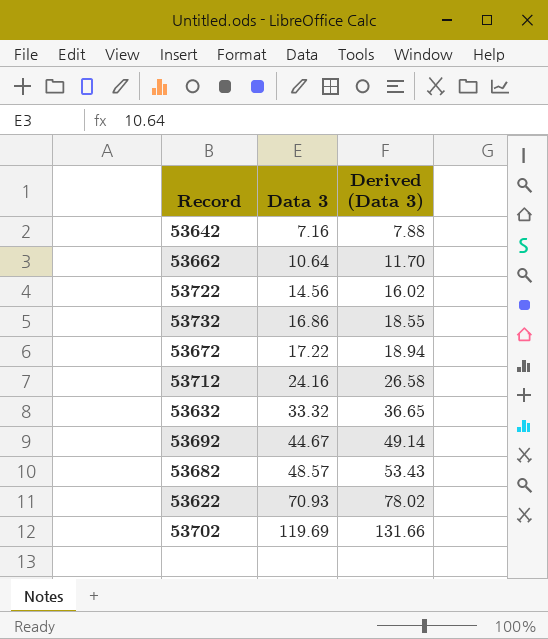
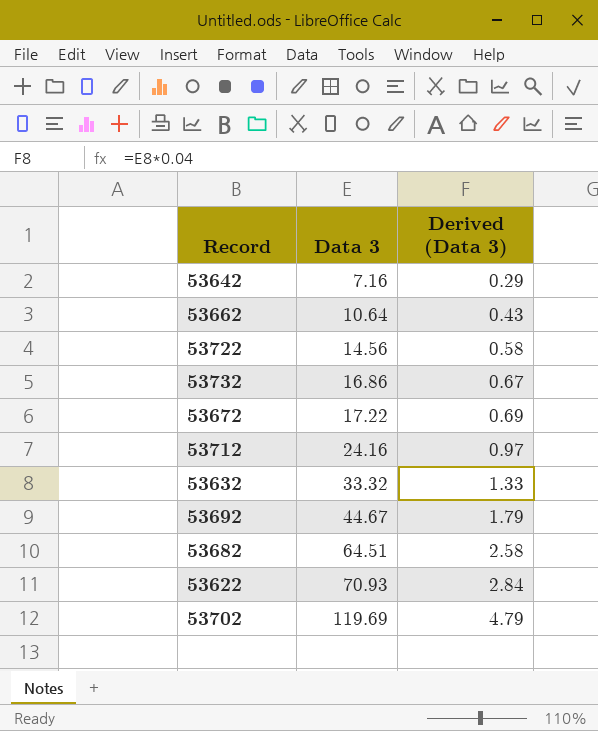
column Derived (Data 3) | formula: [Data 3] * 1.1 -> [Data 3] * 0.04
53682 | Data 3: 48.57 -> 64.51

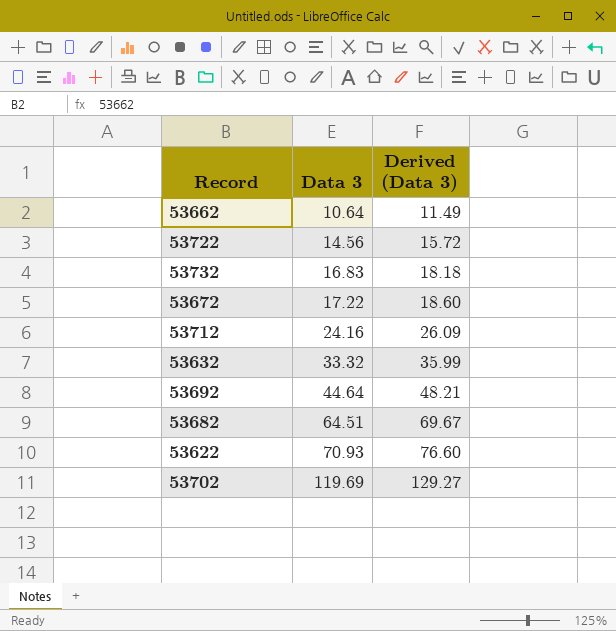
column Derived (Data 3) | formula: [Data 3] * 0.04 -> [Data 3] * 1.08
row 53642: 7.16 | 0.29 -> none
53732 | Data 3: 16.86 -> 16.83
53692 | Data 3: 44.67 -> 44.64

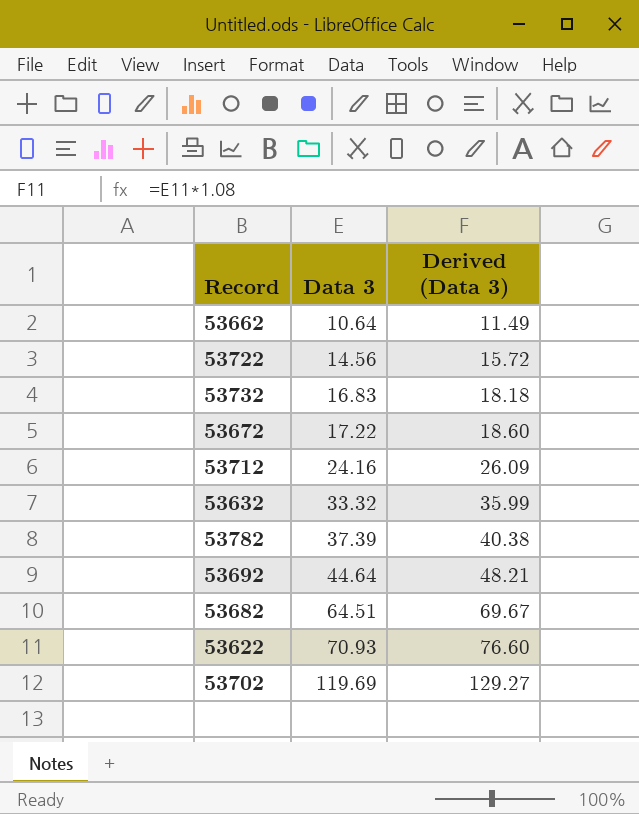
row 53782: none -> 37.39 | 40.38

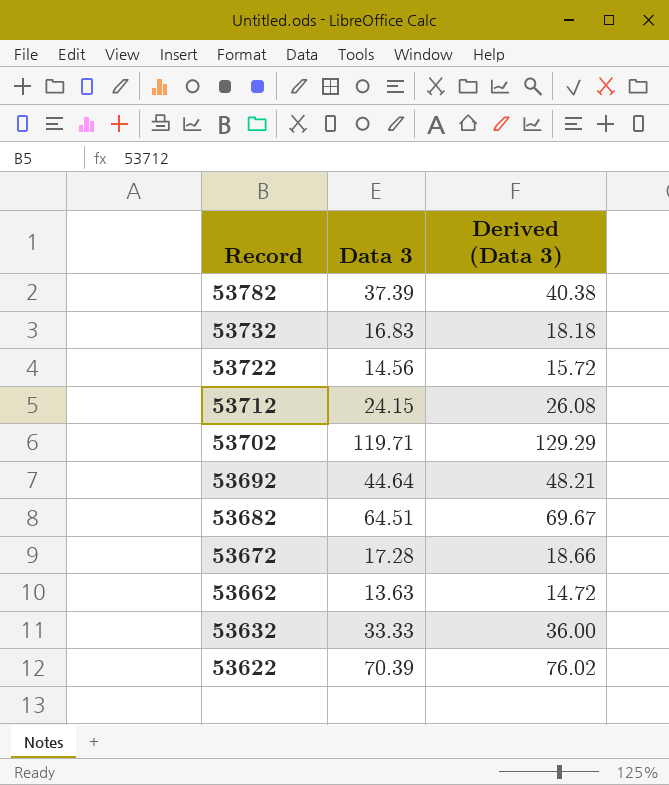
row order: Data 3 ascending -> Record descending
53712 | Data 3: 24.16 -> 24.15
53712 | Derived (Data 3): 26.09 -> 26.08
53702 | Data 3: 119.69 -> 119.71
53702 | Derived (Data 3): 129.27 -> 129.29
53672 | Data 3: 17.22 -> 17.28
53672 | Derived (Data 3): 18.60 -> 18.66
53662 | Data 3: 10.64 -> 13.63
53662 | Derived (Data 3): 11.49 -> 14.72
53632 | Data 3: 33.32 -> 33.33
53632 | Derived (Data 3): 35.99 -> 36.00
53622 | Data 3: 70.93 -> 70.39
53622 | Derived (Data 3): 76.60 -> 76.02

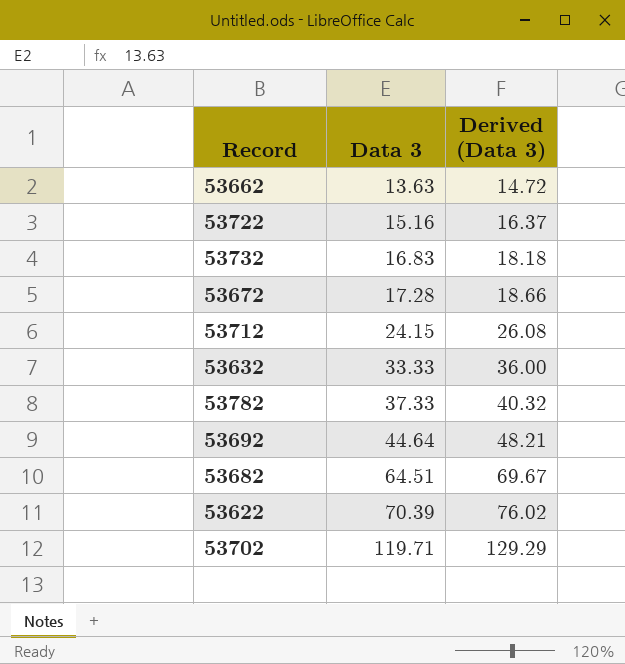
row order: Record descending -> Data 3 ascending
53722 | Data 3: 14.56 -> 15.16
53722 | Derived (Data 3): 15.72 -> 16.37
53782 | Data 3: 37.39 -> 37.33
53782 | Derived (Data 3): 40.38 -> 40.32

